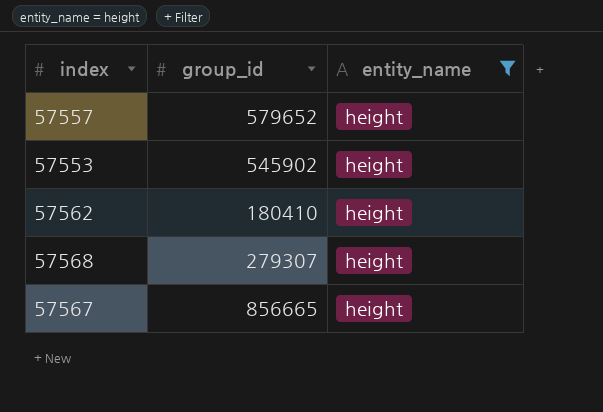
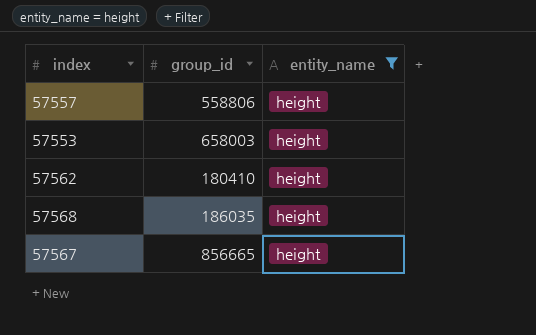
57557 | group_id: 579652 -> 558806
57553 | group_id: 545902 -> 658003
57568 | group_id: 279307 -> 186035

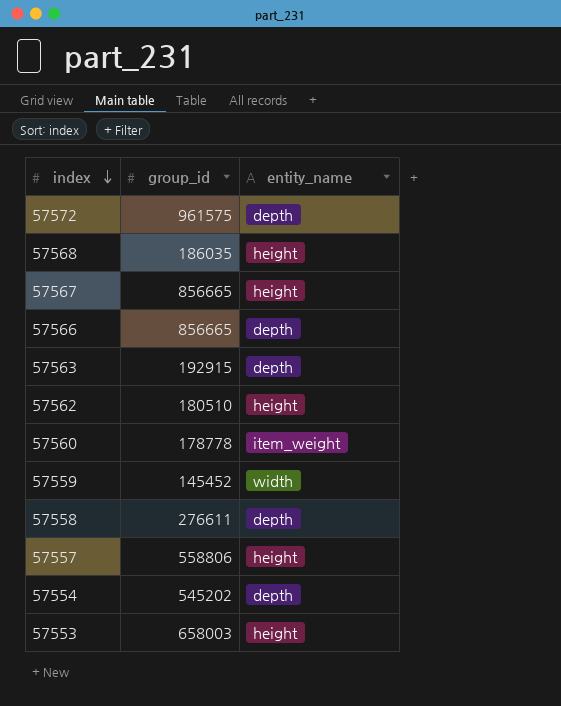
filter: entity_name = height -> none
row order: none -> index descending
57562 | group_id: 180410 -> 180510

